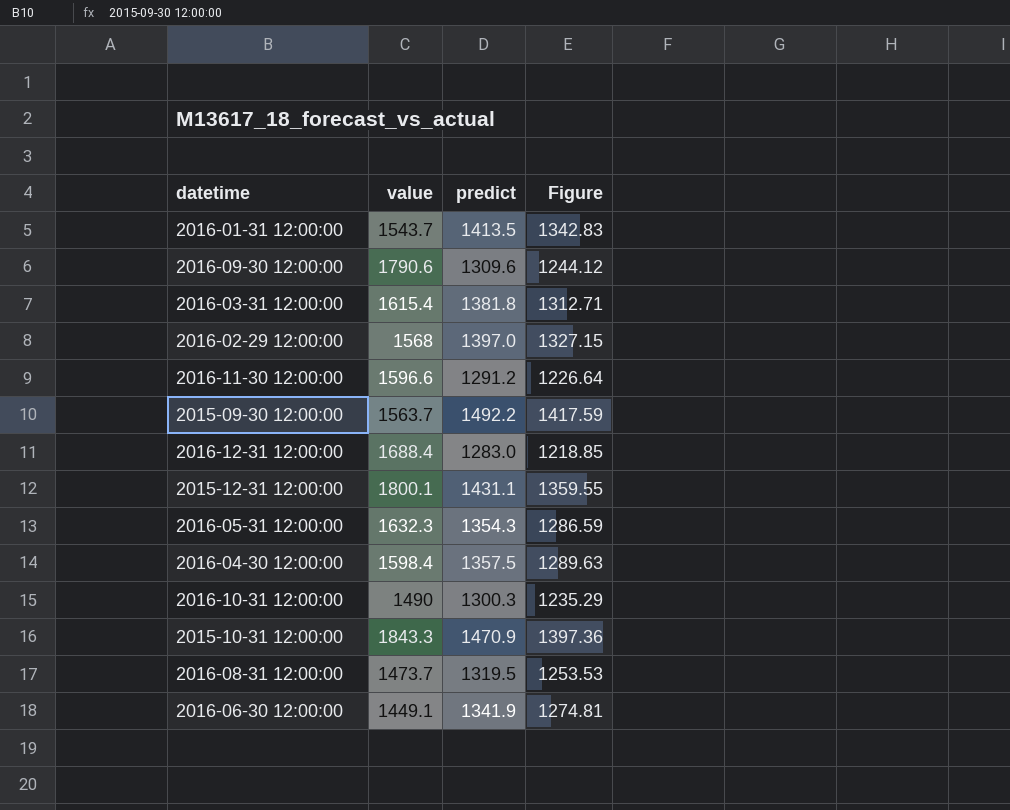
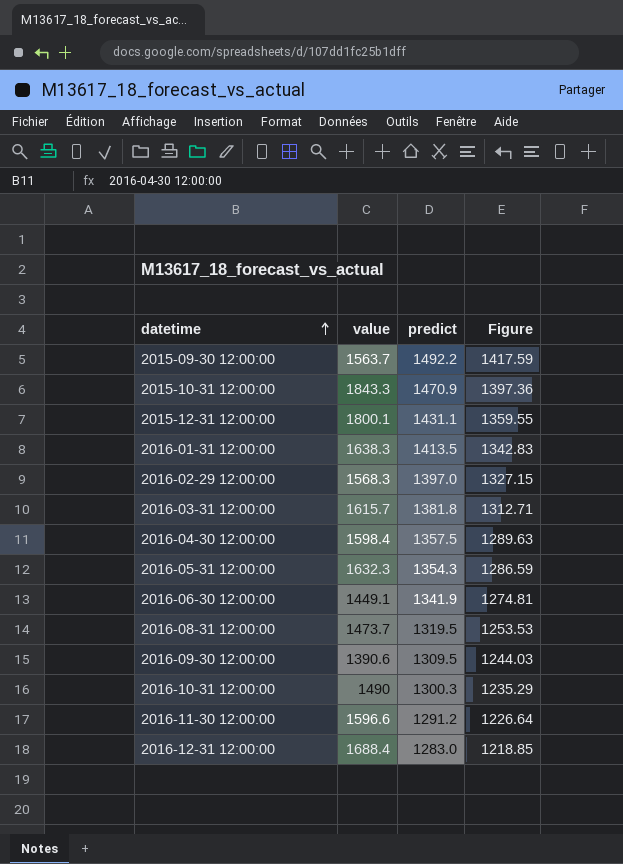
row order: none -> datetime ascending
2016-01-31 12:00:00 | value: 1543.7 -> 1638.3
2016-02-29 12:00:00 | value: 1568 -> 1568.3
2016-03-31 12:00:00 | value: 1615.4 -> 1615.7
2016-09-30 12:00:00 | value: 1790.6 -> 1390.6
2016-09-30 12:00:00 | predict: 1309.6 -> 1309.5
2016-09-30 12:00:00 | Figure: 1244.12 -> 1244.03

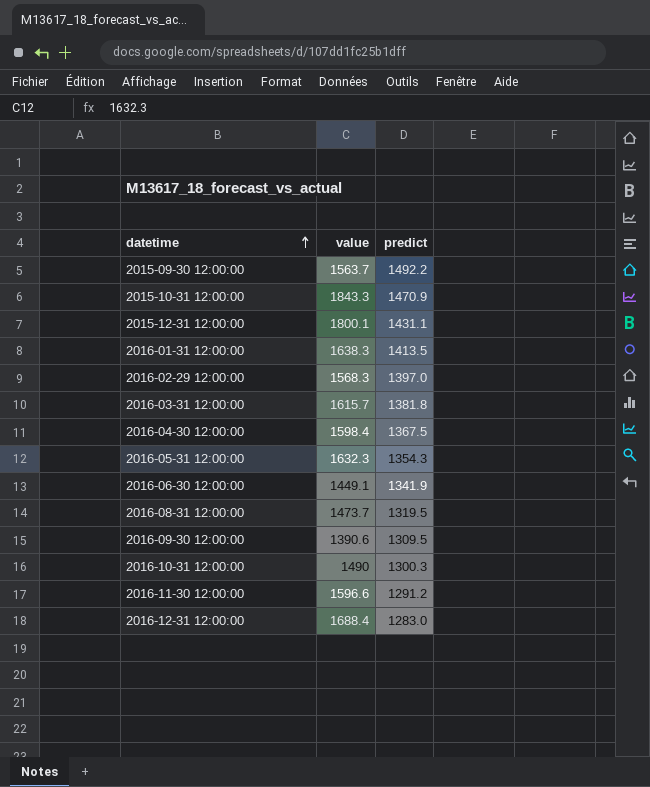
column Figure | formula: [predict] * 0.95 -> none
2016-04-30 12:00:00 | predict: 1357.5 -> 1367.5

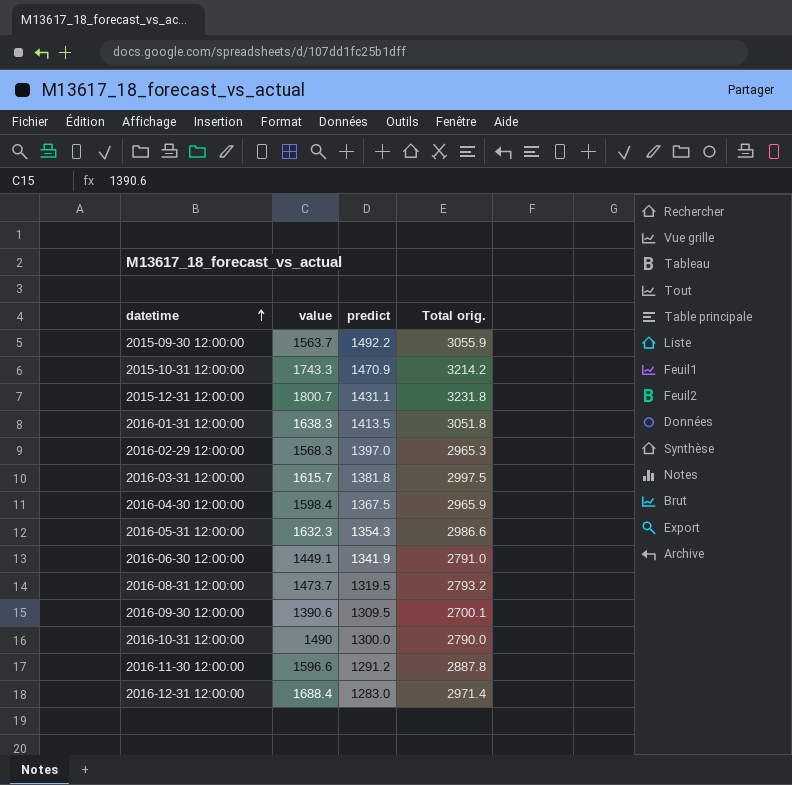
column Total orig. | formula: none -> [value] + [predict]
2015-10-31 12:00:00 | value: 1843.3 -> 1743.3
2015-12-31 12:00:00 | value: 1800.1 -> 1800.7
2016-10-31 12:00:00 | predict: 1300.3 -> 1300.0

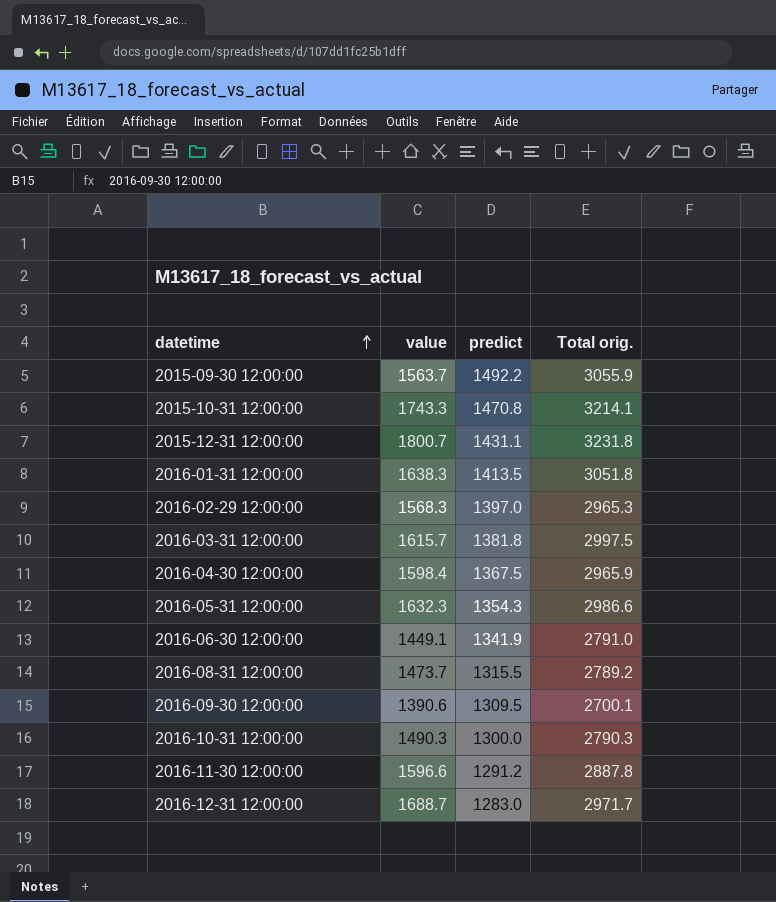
2015-10-31 12:00:00 | predict: 1470.9 -> 1470.8
2015-10-31 12:00:00 | Total orig.: 3214.2 -> 3214.1
2016-08-31 12:00:00 | predict: 1319.5 -> 1315.5
2016-08-31 12:00:00 | Total orig.: 2793.2 -> 2789.2
2016-10-31 12:00:00 | value: 1490 -> 1490.3
2016-10-31 12:00:00 | Total orig.: 2790.0 -> 2790.3
2016-12-31 12:00:00 | value: 1688.4 -> 1688.7
2016-12-31 12:00:00 | Total orig.: 2971.4 -> 2971.7

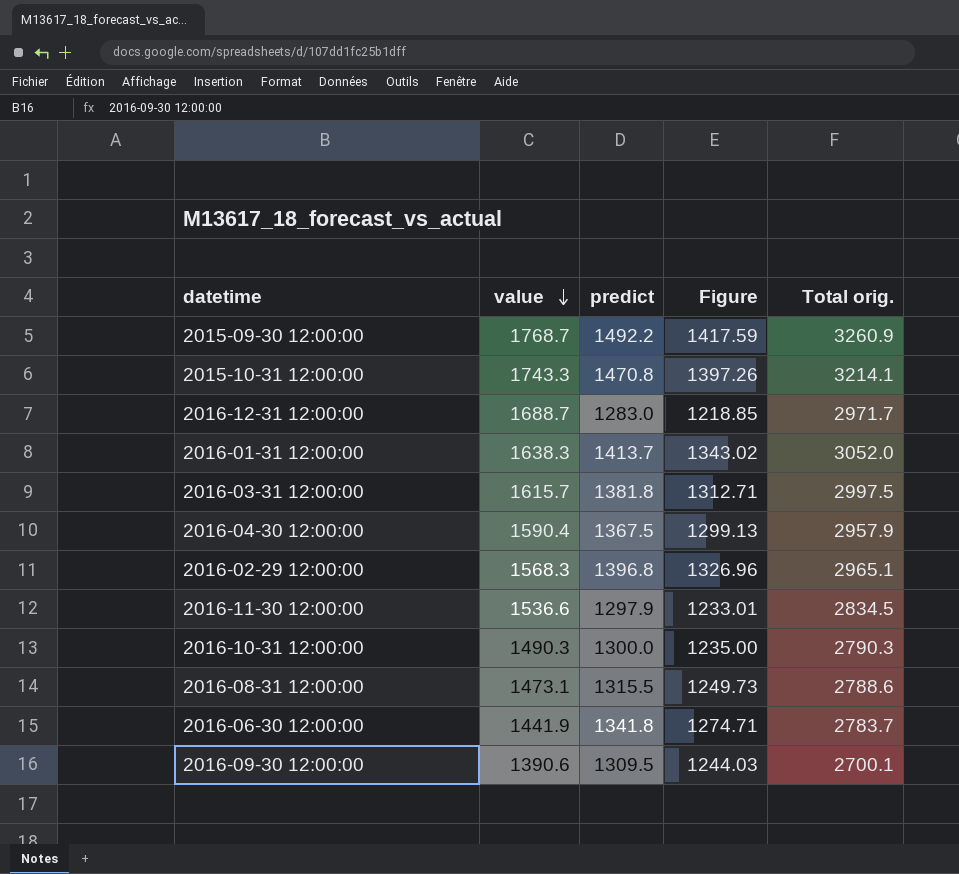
row order: datetime ascending -> value descending
column Figure | formula: none -> [predict] * 0.95
row 2015-12-31 12:00:00: 1800.7 | 1431.1 | 3231.8 -> none
row 2016-05-31 12:00:00: 1632.3 | 1354.3 | 2986.6 -> none
2015-09-30 12:00:00 | value: 1563.7 -> 1768.7
2015-09-30 12:00:00 | Total orig.: 3055.9 -> 3260.9
2016-01-31 12:00:00 | predict: 1413.5 -> 1413.7
2016-01-31 12:00:00 | Total orig.: 3051.8 -> 3052.0
2016-04-30 12:00:00 | value: 1598.4 -> 1590.4
2016-04-30 12:00:00 | Total orig.: 2965.9 -> 2957.9
2016-02-29 12:00:00 | predict: 1397.0 -> 1396.8
2016-02-29 12:00:00 | Total orig.: 2965.3 -> 2965.1
2016-11-30 12:00:00 | value: 1596.6 -> 1536.6
2016-11-30 12:00:00 | predict: 1291.2 -> 1297.9
2016-11-30 12:00:00 | Total orig.: 2887.8 -> 2834.5
2016-08-31 12:00:00 | value: 1473.7 -> 1473.1
2016-08-31 12:00:00 | Total orig.: 2789.2 -> 2788.6
2016-06-30 12:00:00 | value: 1449.1 -> 1441.9
2016-06-30 12:00:00 | predict: 1341.9 -> 1341.8
2016-06-30 12:00:00 | Total orig.: 2791.0 -> 2783.7

